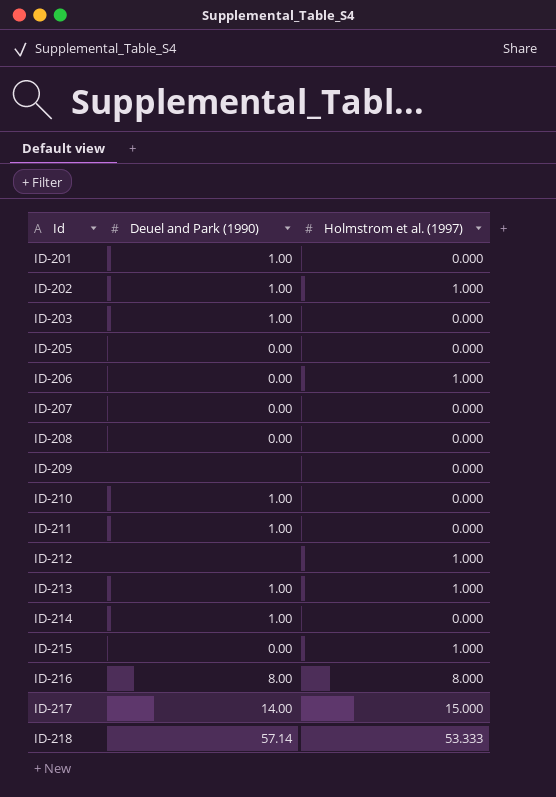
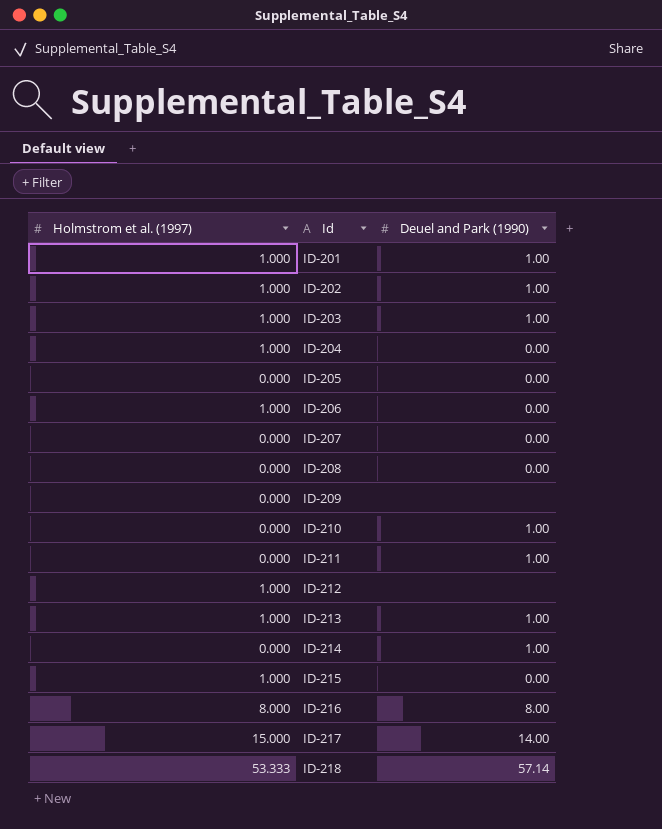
column Holmstrom et al. (1997) | position: 3 -> 1
ID-201 | Holmstrom et al. (1997): 0.000 -> 1.000
ID-203 | Holmstrom et al. (1997): 0.000 -> 1.000
row ID-204: none -> 1.000 | 0.00

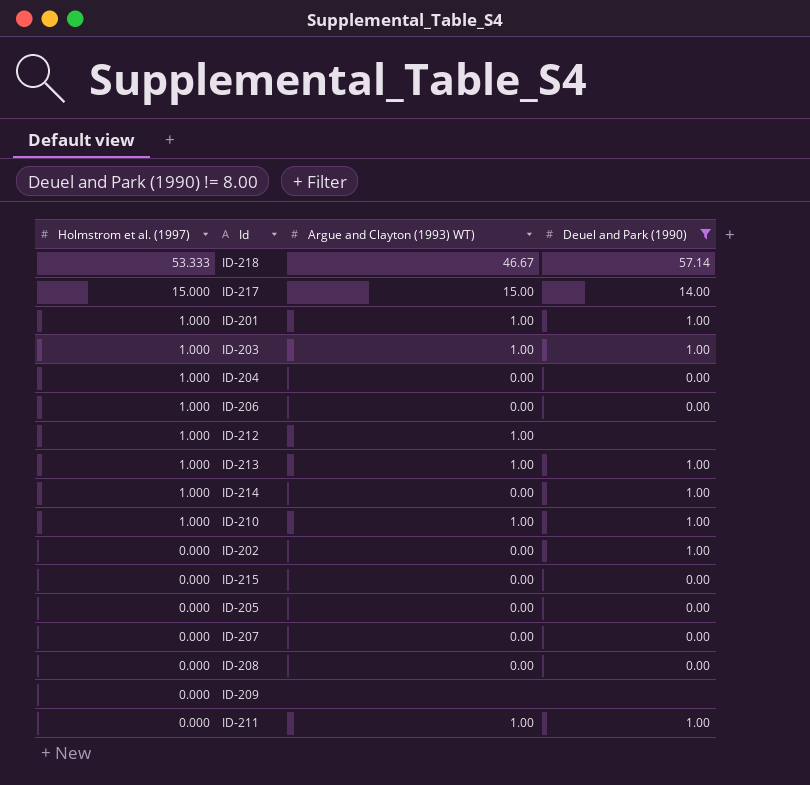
filter: none -> Deuel and Park (1990) != 8.00
row order: Id ascending -> Holmstrom et al. (1997) descending
column Argue and Clayton (1993) WT) | position: none -> 3
ID-214 | Holmstrom et al. (1997): 0.000 -> 1.000
ID-210 | Holmstrom et al. (1997): 0.000 -> 1.000
ID-202 | Holmstrom et al. (1997): 1.000 -> 0.000
ID-215 | Holmstrom et al. (1997): 1.000 -> 0.000

